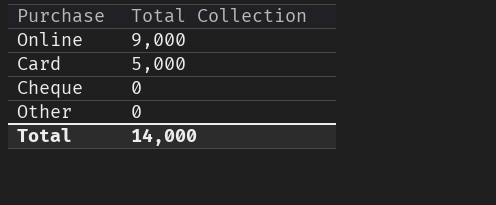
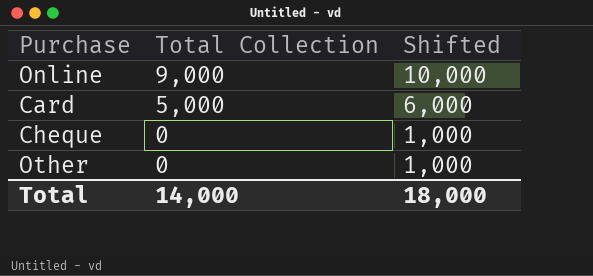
column Shifted | formula: none -> [Total Collection] + 1000

